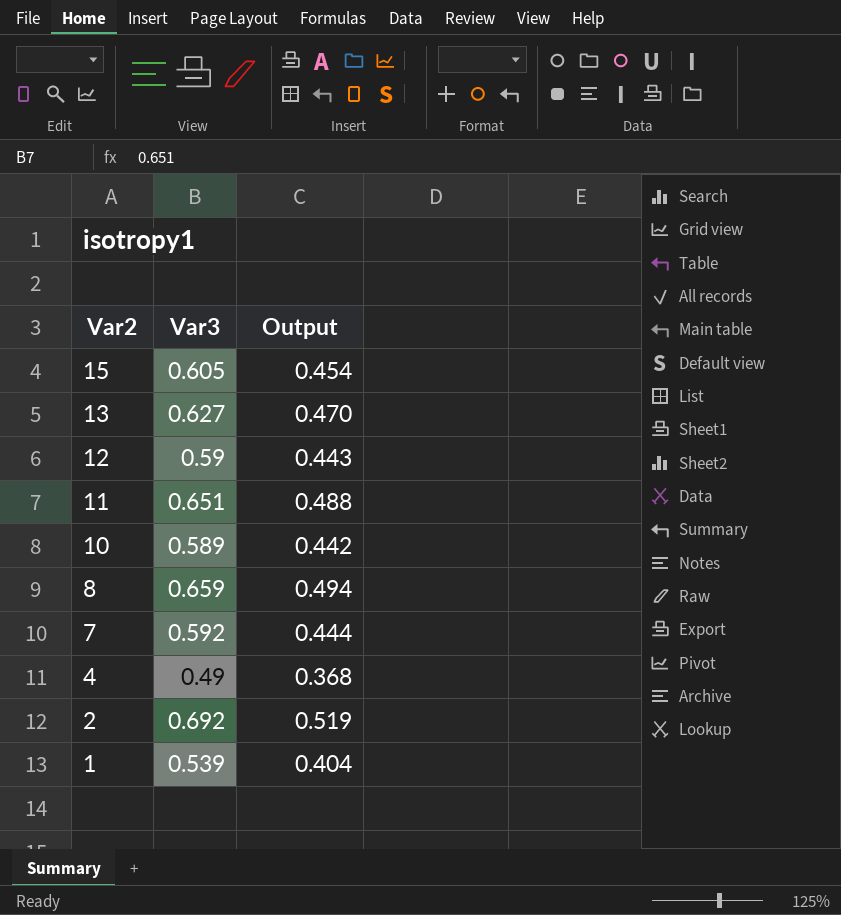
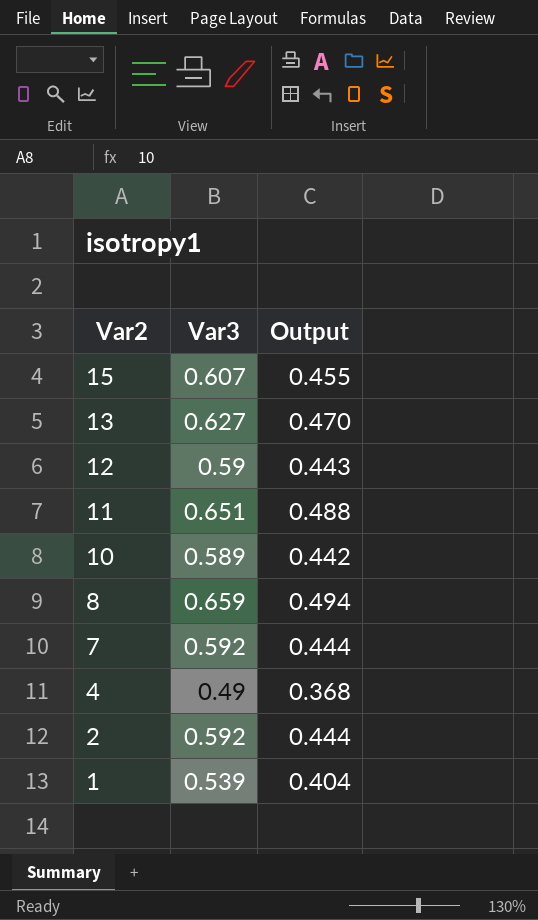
15 | Var3: 0.605 -> 0.607
15 | Output: 0.454 -> 0.455
2 | Var3: 0.692 -> 0.592
2 | Output: 0.519 -> 0.444

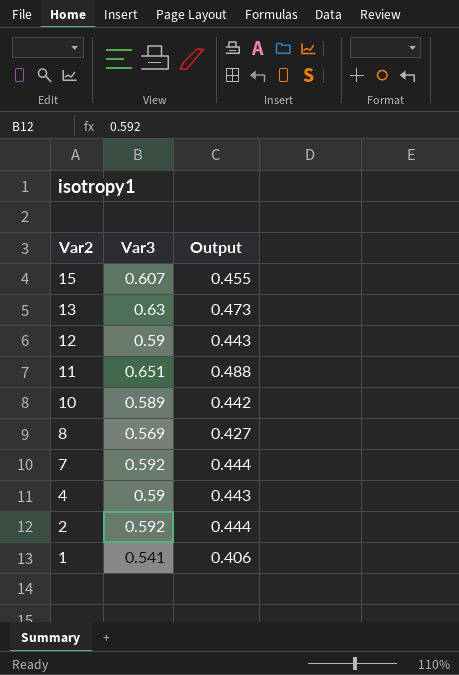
13 | Var3: 0.627 -> 0.63
13 | Output: 0.470 -> 0.473
8 | Var3: 0.659 -> 0.569
8 | Output: 0.494 -> 0.427
4 | Var3: 0.49 -> 0.59
4 | Output: 0.368 -> 0.443
1 | Var3: 0.539 -> 0.541
1 | Output: 0.404 -> 0.406

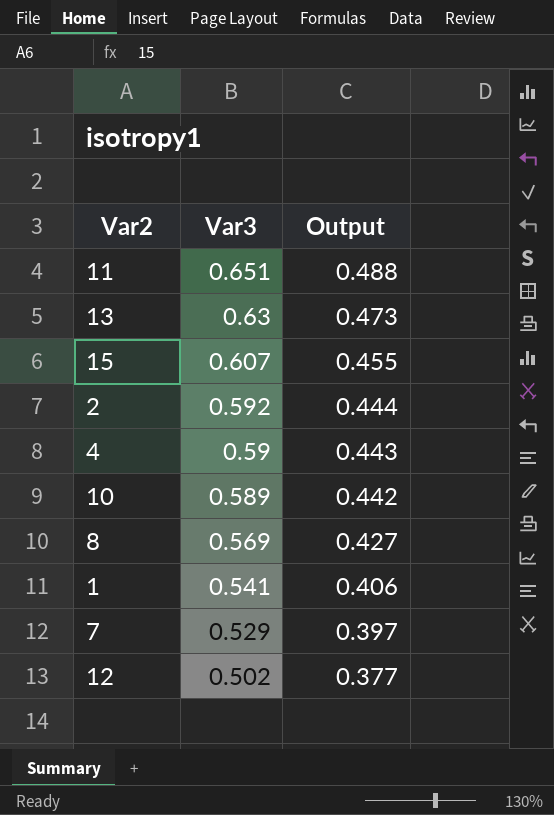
row order: Var2 descending -> Var3 descending
7 | Var3: 0.592 -> 0.529
7 | Output: 0.444 -> 0.397
12 | Var3: 0.59 -> 0.502
12 | Output: 0.443 -> 0.377

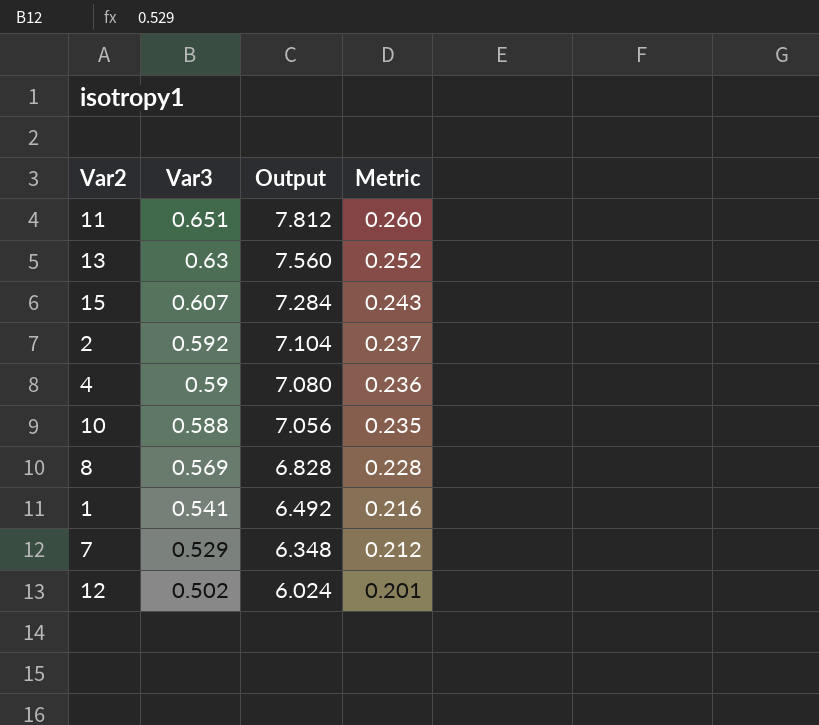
column Output | formula: [Var3] * 0.75 -> [Var3] * 12
column Metric | formula: none -> [Var3] * 0.4
10 | Var3: 0.589 -> 0.588

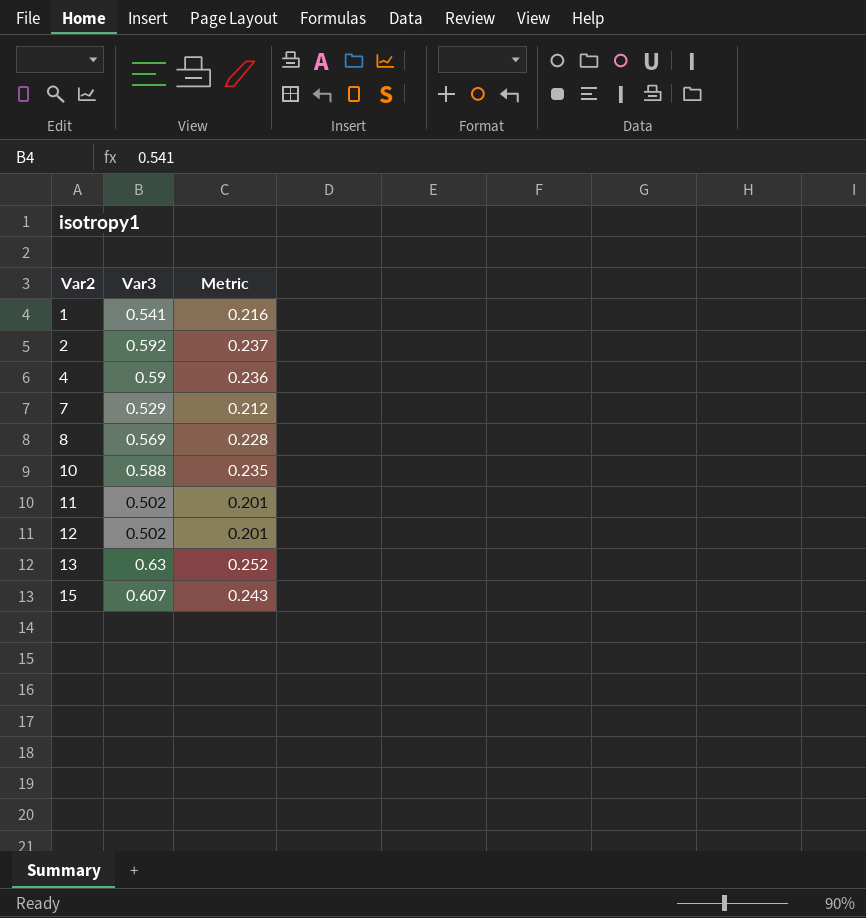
row order: Var3 descending -> Var2 ascending
column Output | formula: [Var3] * 12 -> none
11 | Var3: 0.651 -> 0.502
11 | Metric: 0.260 -> 0.201

